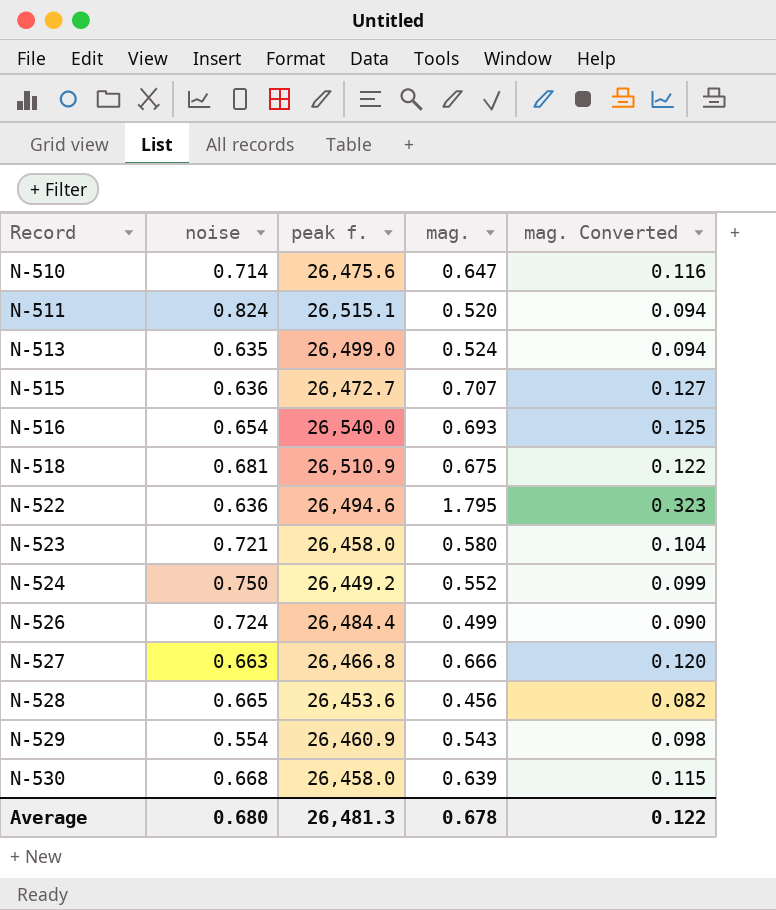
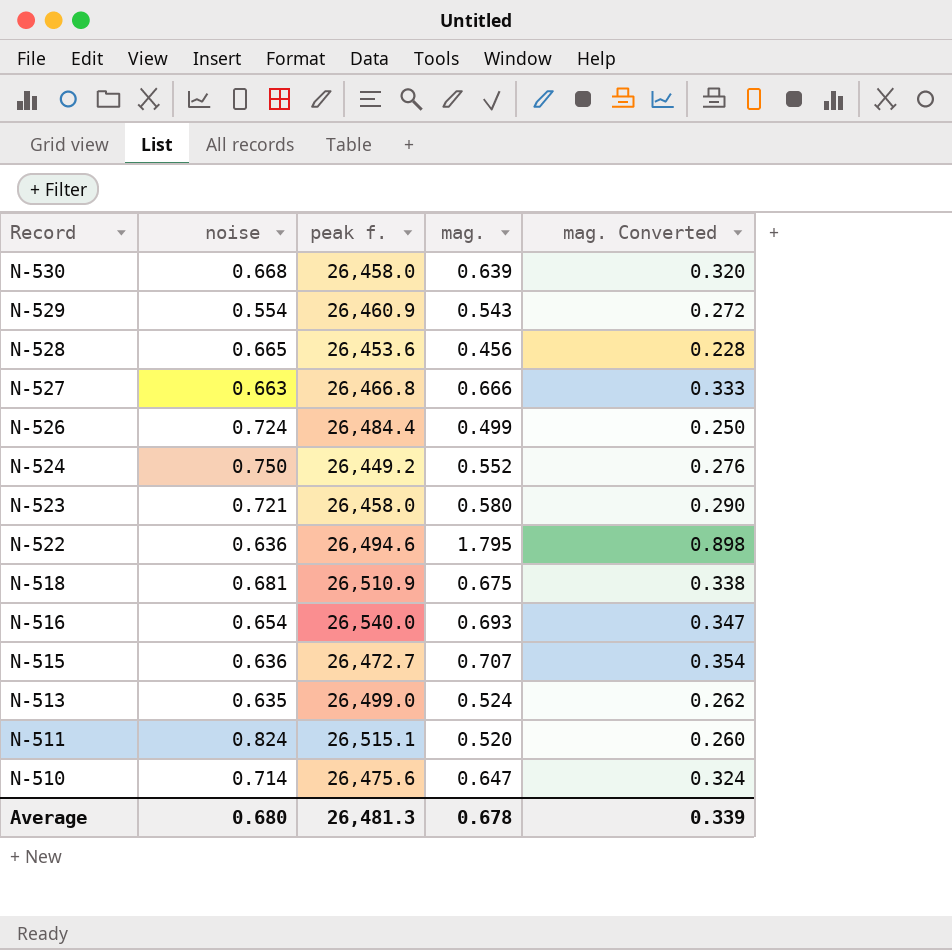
row order: Record ascending -> Record descending
column mag. Converted | formula: [mag.] * 0.18 -> [mag.] * 0.5
Average | mag. Converted: 0.122 -> 0.339

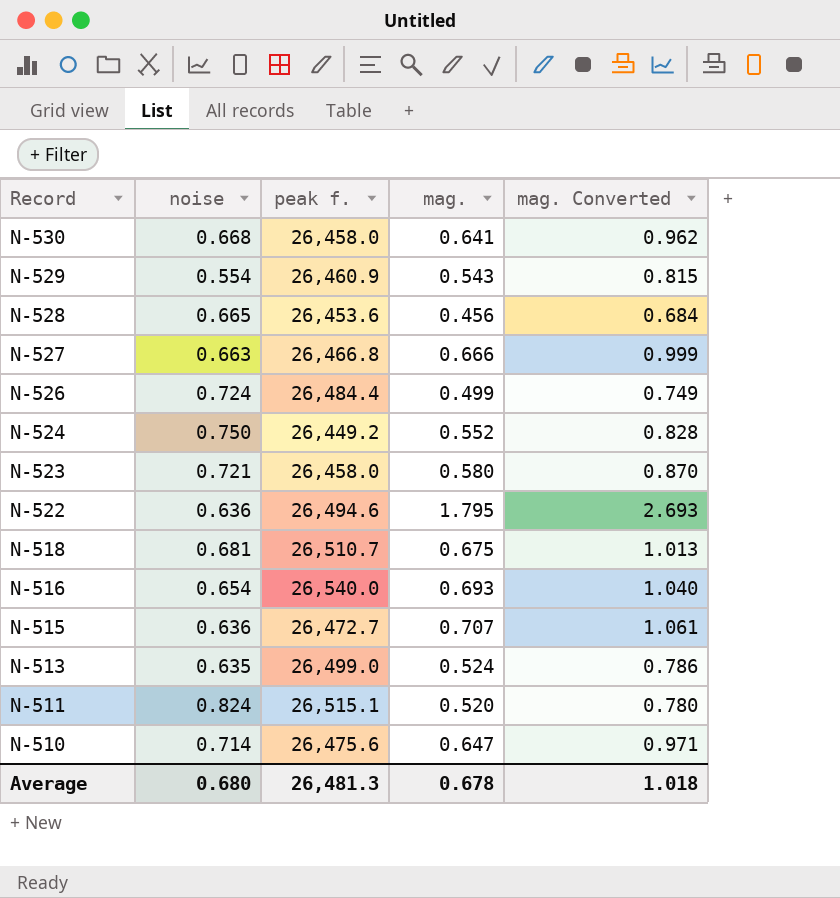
column mag. Converted | formula: [mag.] * 0.5 -> [mag.] * 1.5
N-530 | mag.: 0.639 -> 0.641
N-518 | peak f.: 26,510.9 -> 26,510.7
Average | mag. Converted: 0.339 -> 1.018

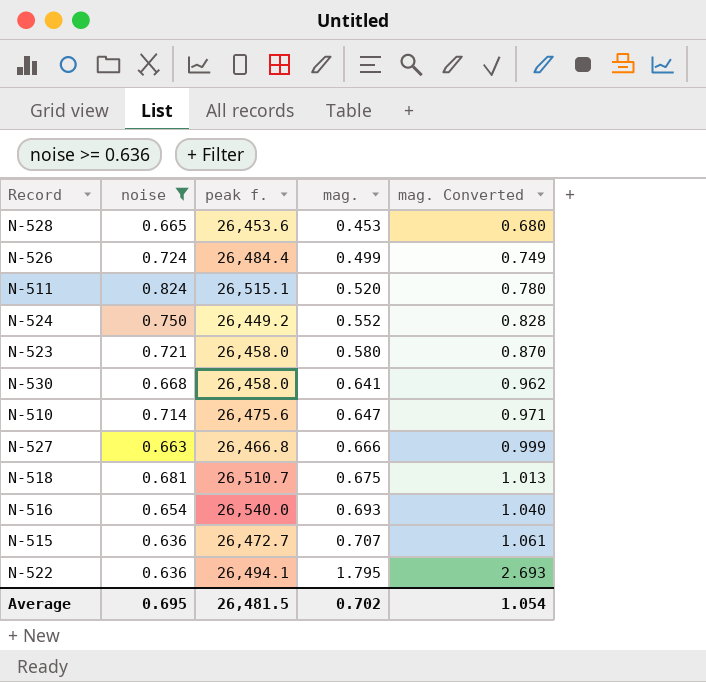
filter: none -> noise >= 0.636
row order: Record descending -> mag. ascending
N-528 | mag.: 0.456 -> 0.453
N-528 | mag. Converted: 0.684 -> 0.680
N-522 | peak f.: 26,494.6 -> 26,494.1
Average | noise: 0.680 -> 0.695
Average | peak f.: 26,481.3 -> 26,481.5
Average | mag.: 0.678 -> 0.702
Average | mag. Converted: 1.018 -> 1.054

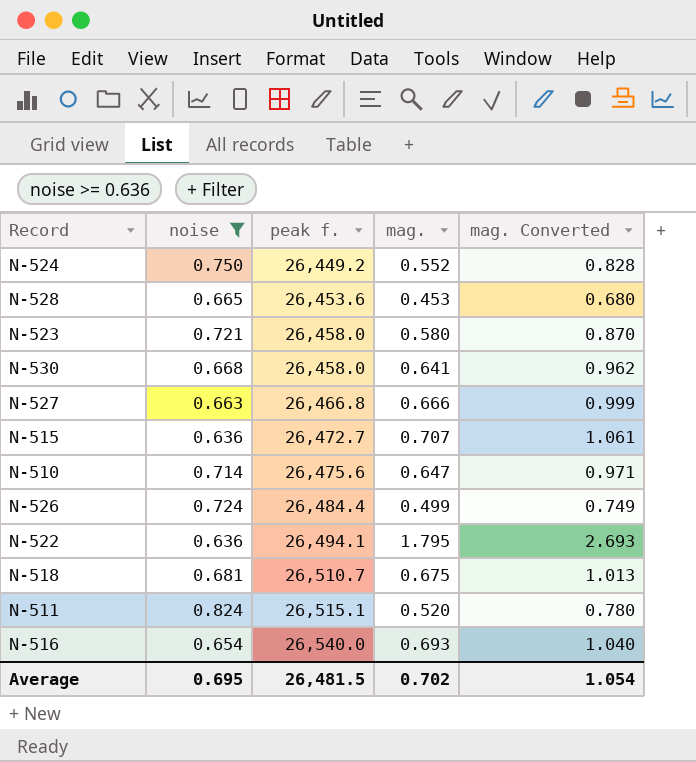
row order: mag. ascending -> peak f. ascending

